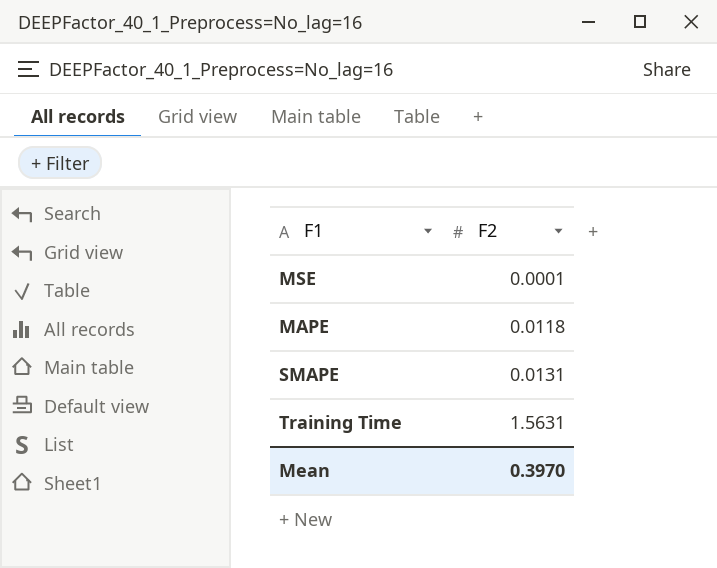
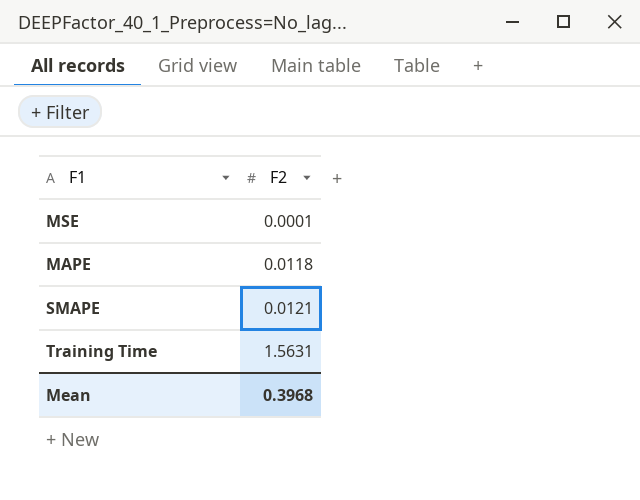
SMAPE | F2: 0.0131 -> 0.0121
Mean | F2: 0.3970 -> 0.3968

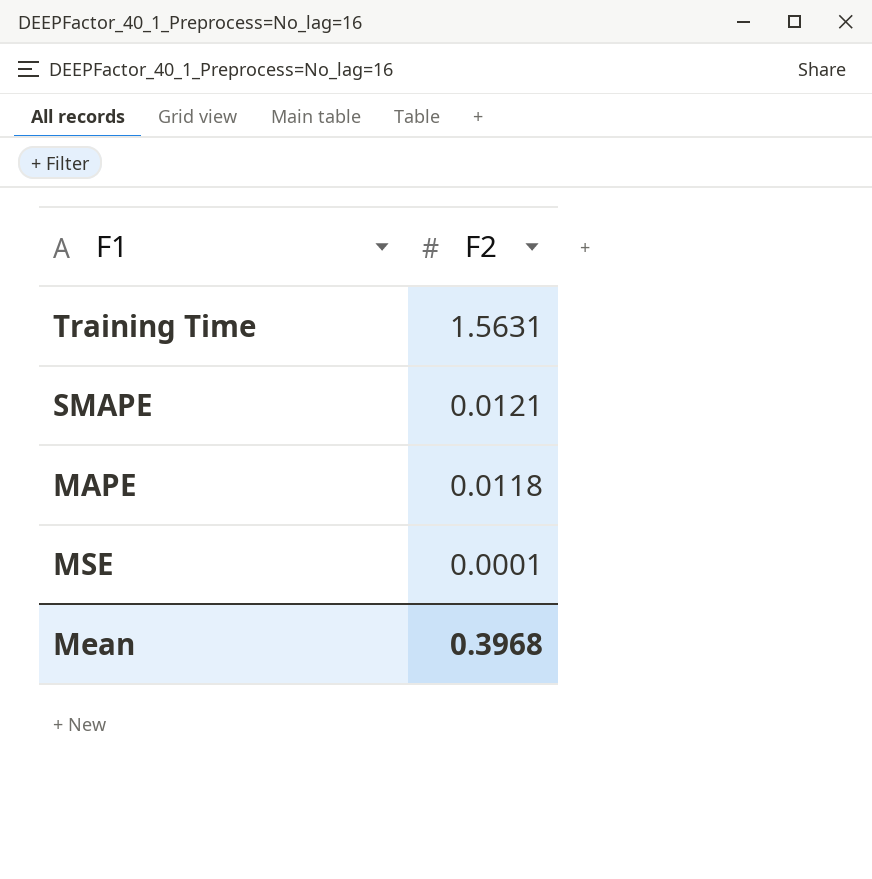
row order: F2 ascending -> F2 descending

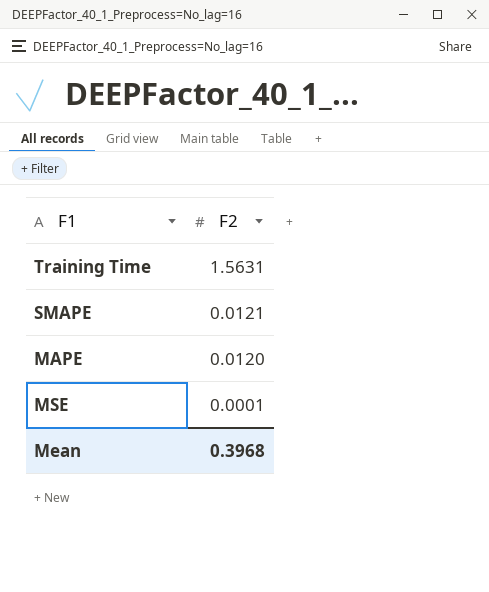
MAPE | F2: 0.0118 -> 0.0120

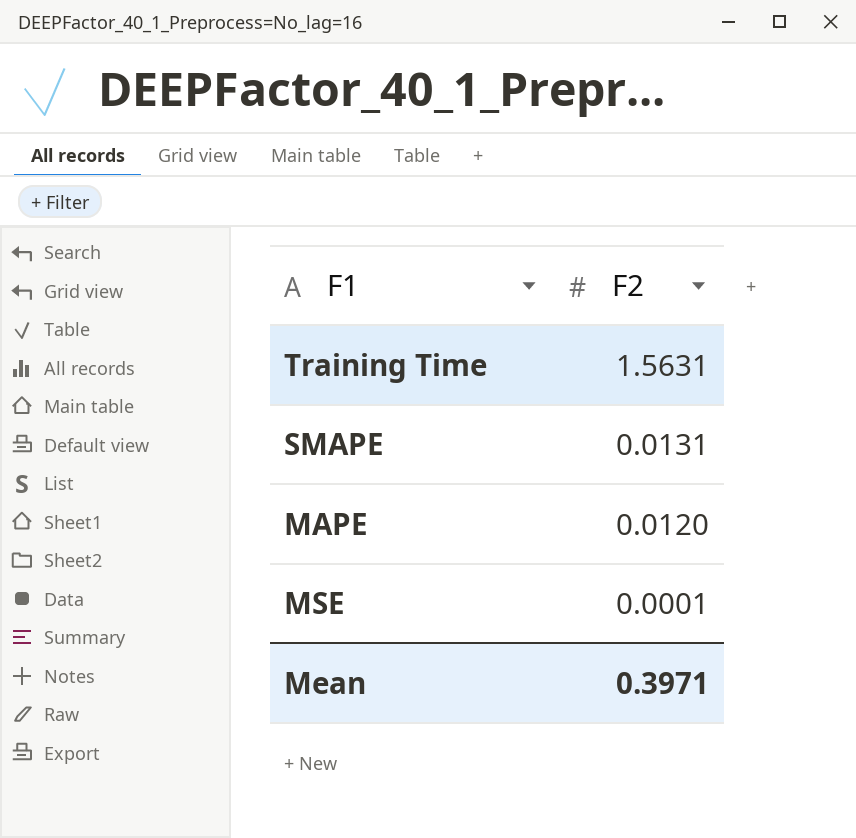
SMAPE | F2: 0.0121 -> 0.0131
Mean | F2: 0.3968 -> 0.3971

